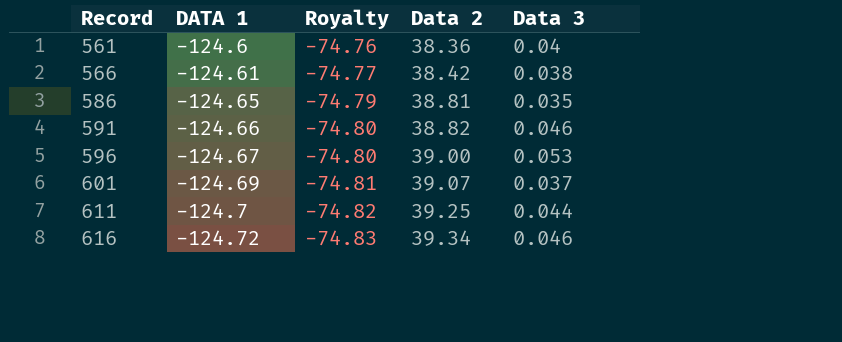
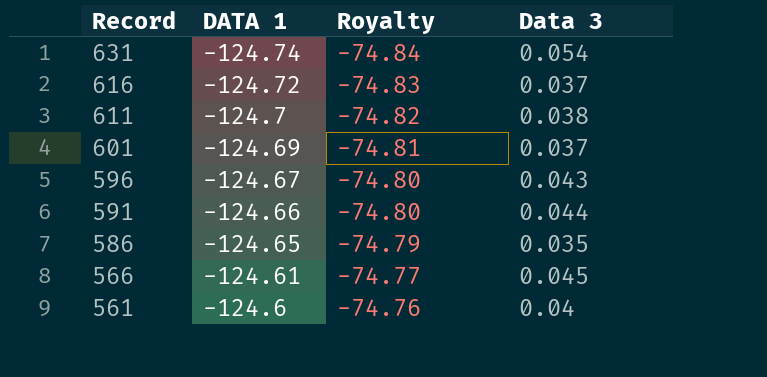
row order: Record ascending -> Record descending
column Data 2 | position: 4 -> none
row 631: none -> -124.74 | -74.84 | 0.054
616 | Data 3: 0.046 -> 0.037
611 | Data 3: 0.044 -> 0.038
596 | Data 3: 0.053 -> 0.043
591 | Data 3: 0.046 -> 0.044
566 | Data 3: 0.038 -> 0.045

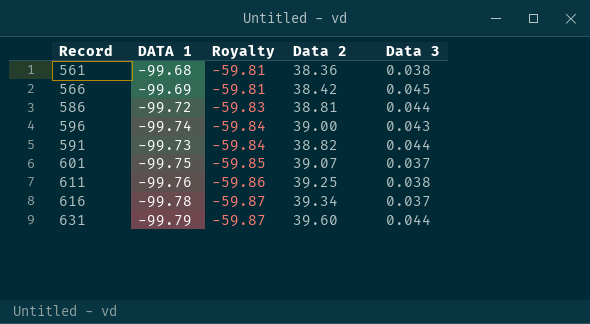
row order: Record descending -> Royalty descending
column Data 2 | position: none -> 4
561 | DATA 1: -124.6 -> -99.68
561 | Royalty: -74.76 -> -59.81
561 | Data 3: 0.04 -> 0.038
566 | DATA 1: -124.61 -> -99.69
566 | Royalty: -74.77 -> -59.81
586 | DATA 1: -124.65 -> -99.72
586 | Royalty: -74.79 -> -59.83
586 | Data 3: 0.035 -> 0.044
596 | DATA 1: -124.67 -> -99.74
596 | Royalty: -74.80 -> -59.84
591 | DATA 1: -124.66 -> -99.73
591 | Royalty: -74.80 -> -59.84
601 | DATA 1: -124.69 -> -99.75
601 | Royalty: -74.81 -> -59.85
611 | DATA 1: -124.7 -> -99.76
611 | Royalty: -74.82 -> -59.86
616 | DATA 1: -124.72 -> -99.78
616 | Royalty: -74.83 -> -59.87
631 | DATA 1: -124.74 -> -99.79
631 | Royalty: -74.84 -> -59.87
631 | Data 3: 0.054 -> 0.044

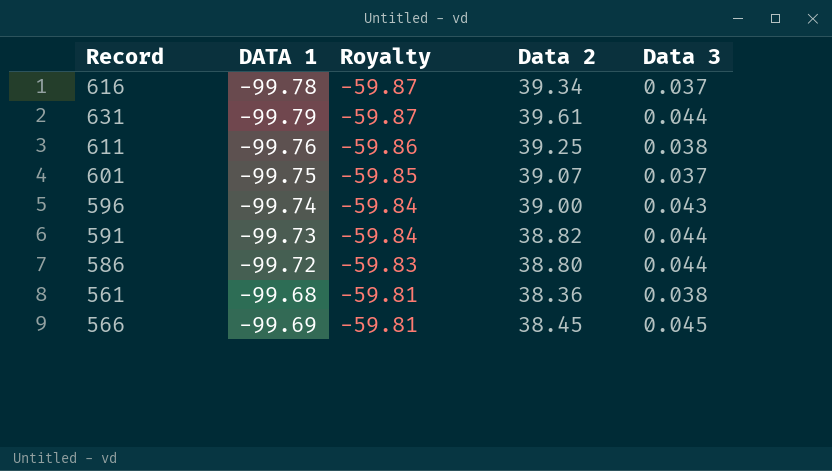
row order: Royalty descending -> Royalty ascending
631 | Data 2: 39.60 -> 39.61
586 | Data 2: 38.81 -> 38.80
566 | Data 2: 38.42 -> 38.45

